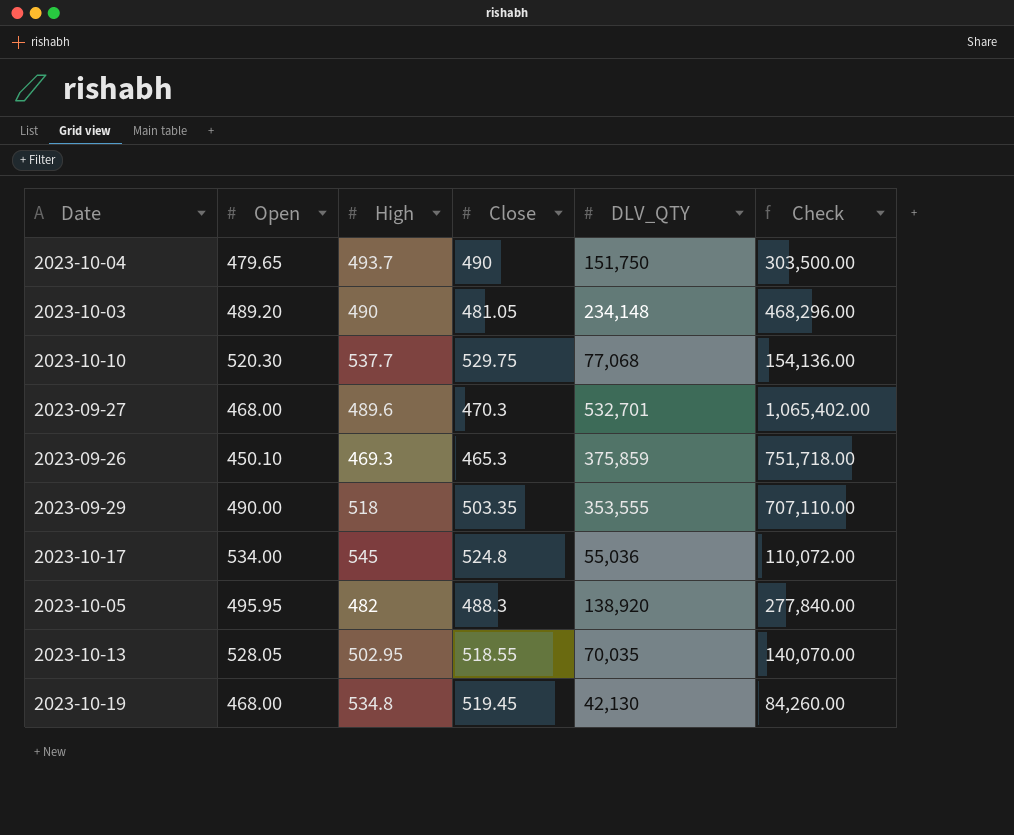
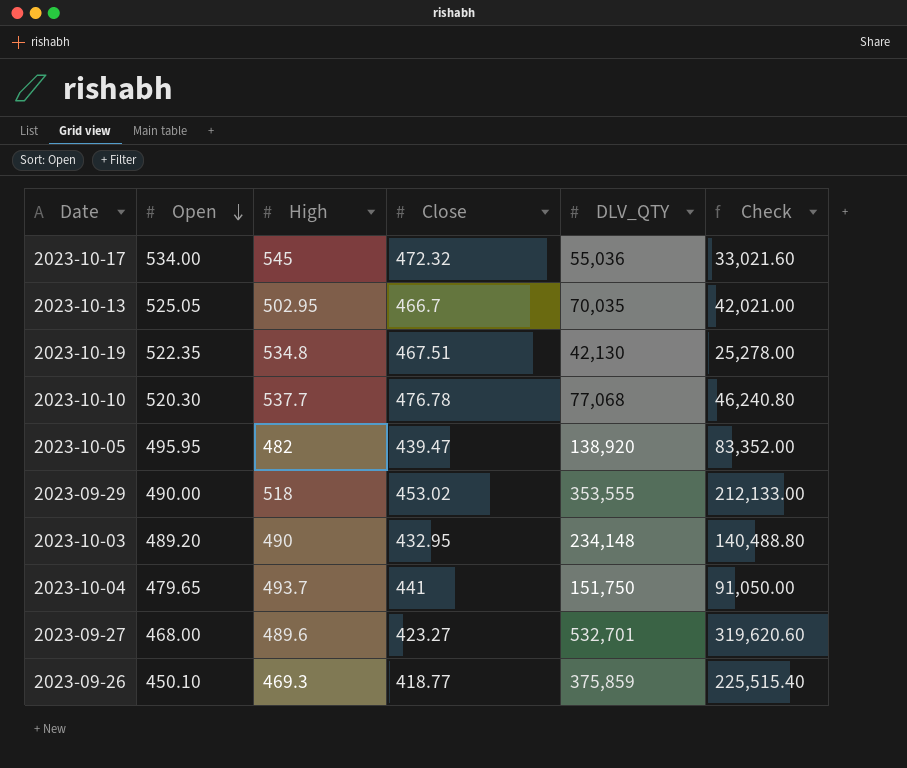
row order: none -> Open descending
column Check | formula: [DLV_QTY] * 2 -> [DLV_QTY] * 0.6
2023-10-17 | Close: 524.8 -> 472.32
2023-10-13 | Open: 528.05 -> 525.05
2023-10-13 | Close: 518.55 -> 466.7
2023-10-19 | Open: 468.00 -> 522.35
2023-10-19 | Close: 519.45 -> 467.51
2023-10-10 | Close: 529.75 -> 476.78
2023-10-05 | Close: 488.3 -> 439.47
2023-09-29 | Close: 503.35 -> 453.02
2023-10-03 | Close: 481.05 -> 432.95
2023-10-04 | Close: 490 -> 441
2023-09-27 | Close: 470.3 -> 423.27
2023-09-26 | Close: 465.3 -> 418.77

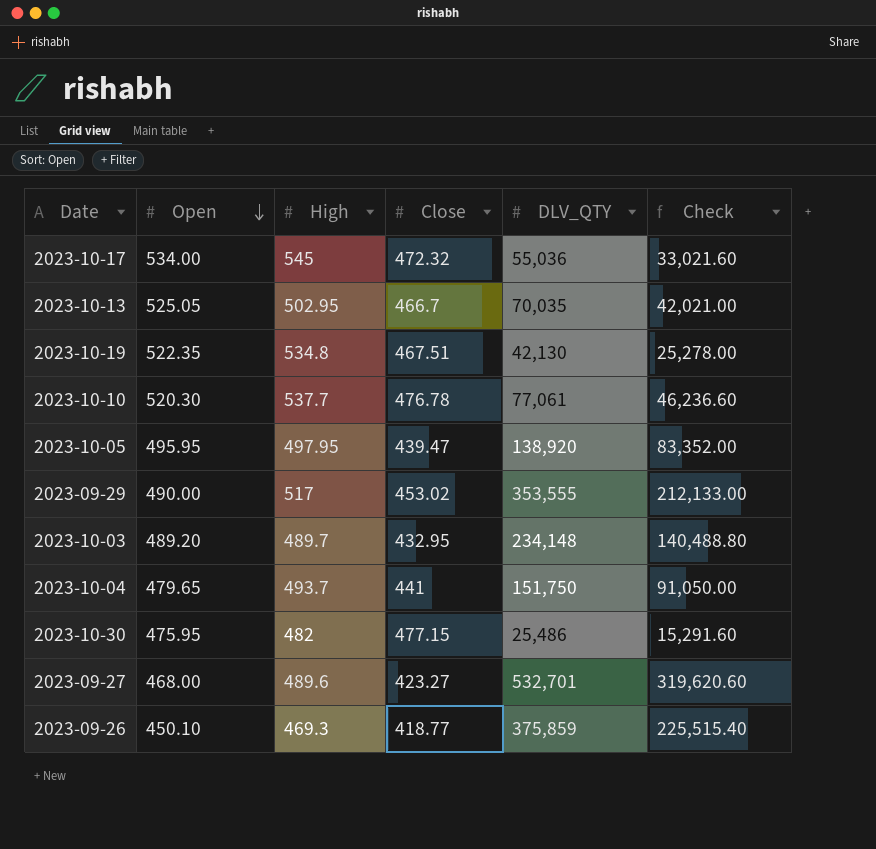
2023-10-10 | DLV_QTY: 77,068 -> 77,061
2023-10-10 | Check: 46,240.80 -> 46,236.60
2023-10-05 | High: 482 -> 497.95
2023-09-29 | High: 518 -> 517
2023-10-03 | High: 490 -> 489.7
row 2023-10-30: none -> 475.95 | 482 | 477.15 | 25,486 | 15,291.60

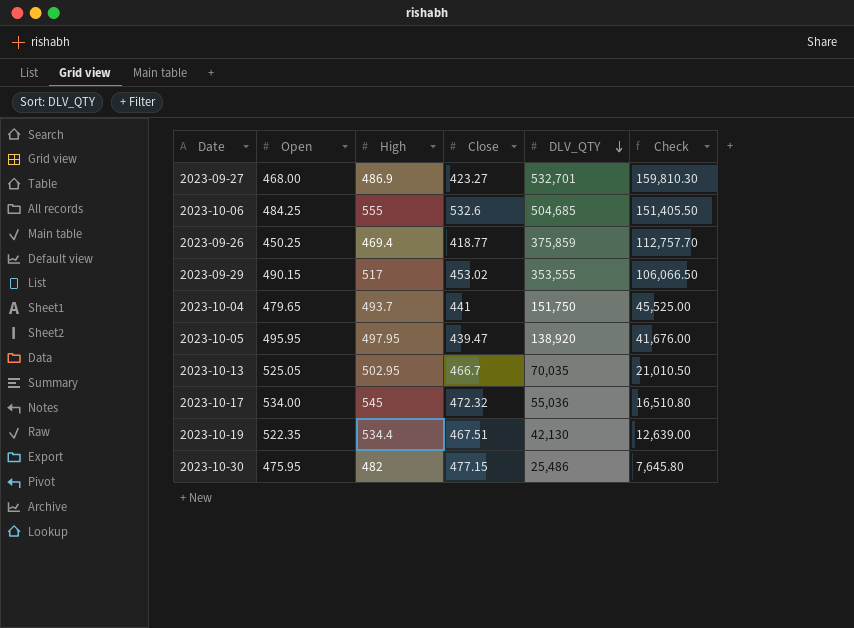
row order: Open descending -> DLV_QTY descending
column Check | formula: [DLV_QTY] * 0.6 -> [DLV_QTY] * 0.3
row 2023-10-10: 520.30 | 537.7 | 476.78 | 77,061 | 46,236.60 -> none
row 2023-10-03: 489.20 | 489.7 | 432.95 | 234,148 | 140,488.80 -> none
2023-09-27 | High: 489.6 -> 486.9
row 2023-10-06: none -> 484.25 | 555 | 532.6 | 504,685 | 151,405.50
2023-09-26 | Open: 450.10 -> 450.25
2023-09-26 | High: 469.3 -> 469.4
2023-09-29 | Open: 490.00 -> 490.15
2023-10-19 | High: 534.8 -> 534.4

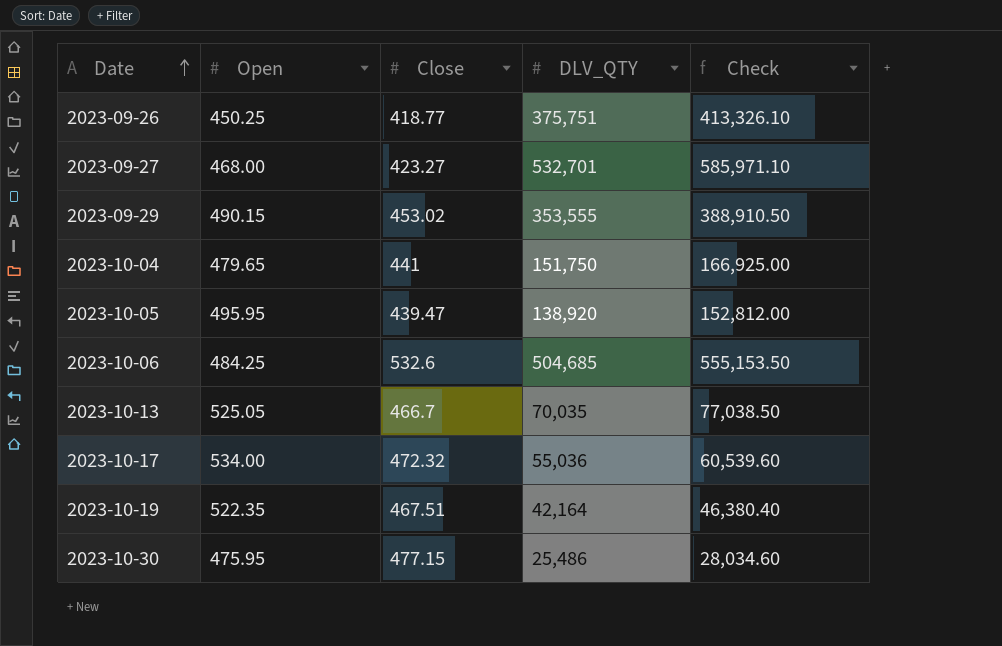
row order: DLV_QTY descending -> Date ascending
column High | position: 3 -> none
column Check | formula: [DLV_QTY] * 0.3 -> [DLV_QTY] * 1.1
2023-09-26 | DLV_QTY: 375,859 -> 375,751
2023-10-19 | DLV_QTY: 42,130 -> 42,164

